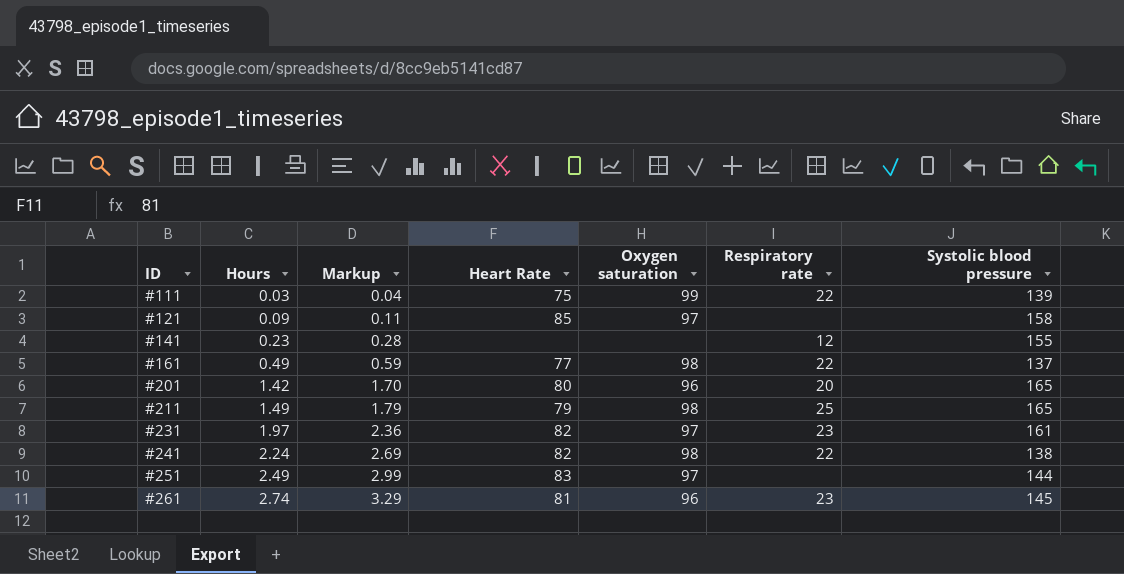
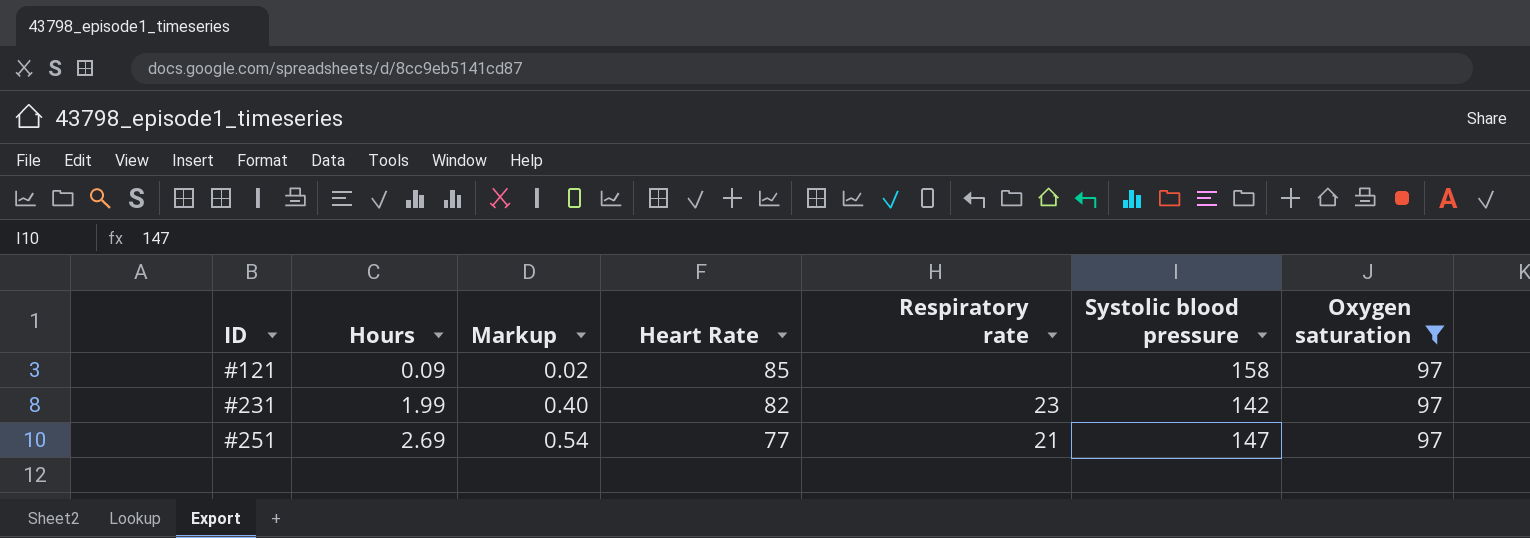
filter: none -> Oxygen saturation = 97
column Markup | formula: [Hours] * 1.2 -> [Hours] * 0.2
column Oxygen saturation | position: 5 -> 7
#231 | Hours: 1.97 -> 1.99
#231 | Systolic blood pressure: 161 -> 142
#251 | Hours: 2.49 -> 2.69
#251 | Heart Rate: 83 -> 77
#251 | Respiratory rate: none -> 21
#251 | Systolic blood pressure: 144 -> 147

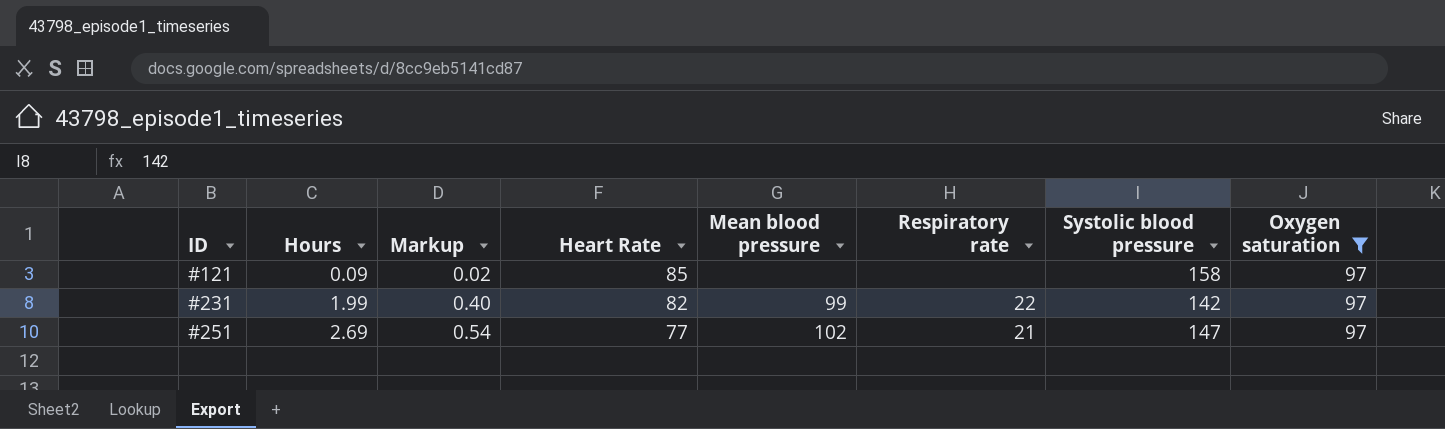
column Mean blood pressure | position: none -> 5
#231 | Respiratory rate: 23 -> 22

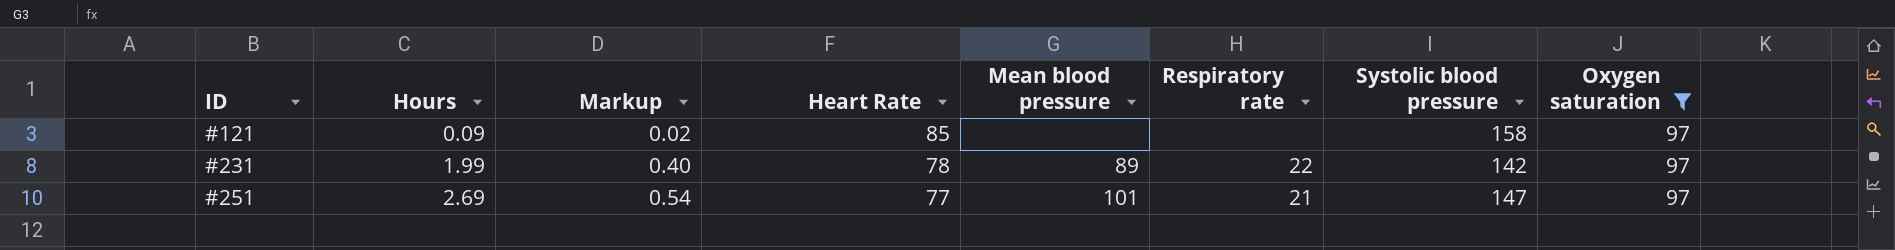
#231 | Heart Rate: 82 -> 78
#231 | Mean blood pressure: 99 -> 89
#251 | Mean blood pressure: 102 -> 101

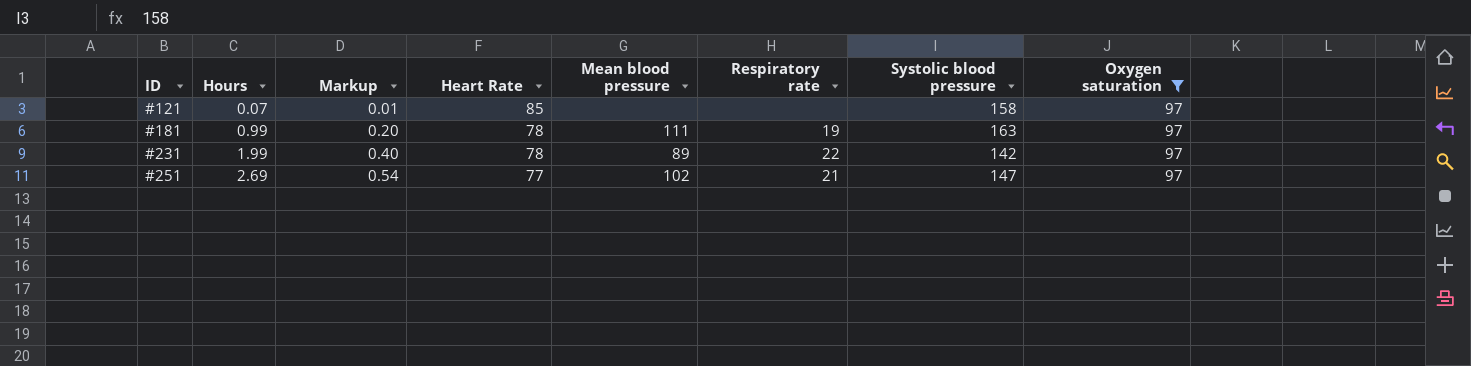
#121 | Hours: 0.09 -> 0.07
#121 | Markup: 0.02 -> 0.01
row #181: none -> 0.99 | 0.20 | 78 | 111 | 19 | 163 | 97
#251 | Mean blood pressure: 101 -> 102

